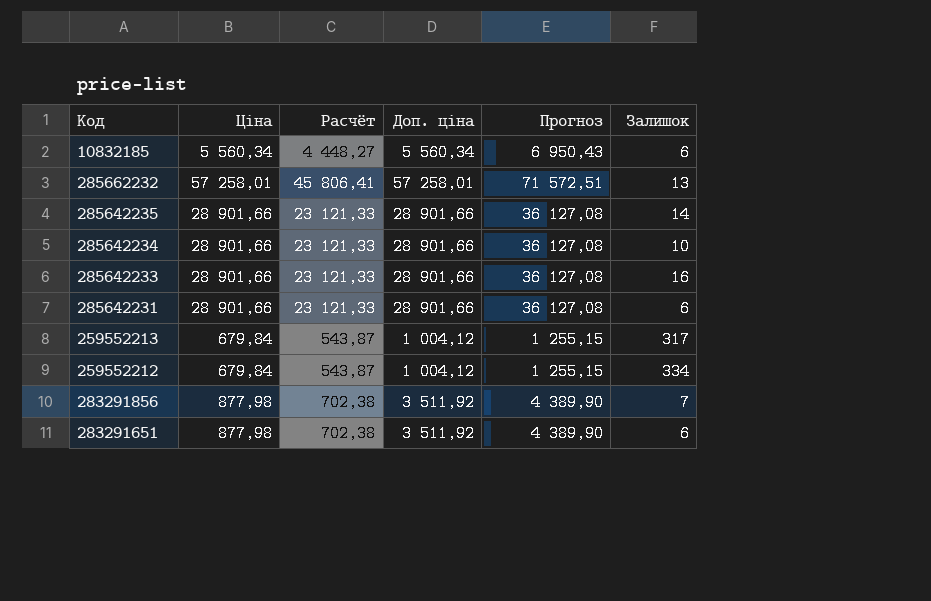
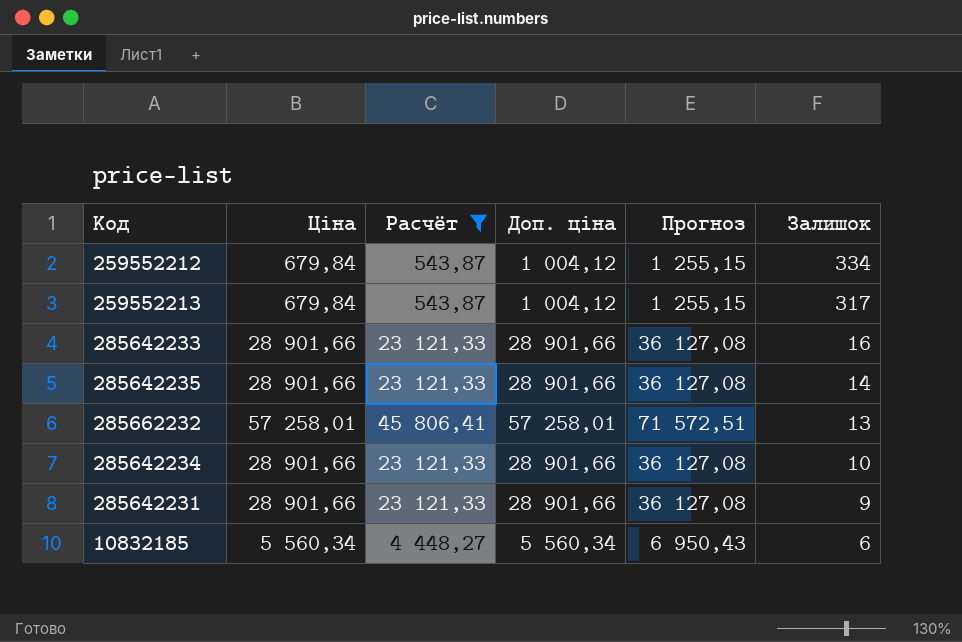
filter: none -> Расчёт != 702,38
row order: none -> Залишок descending
285642231 | Залишок: 6 -> 9

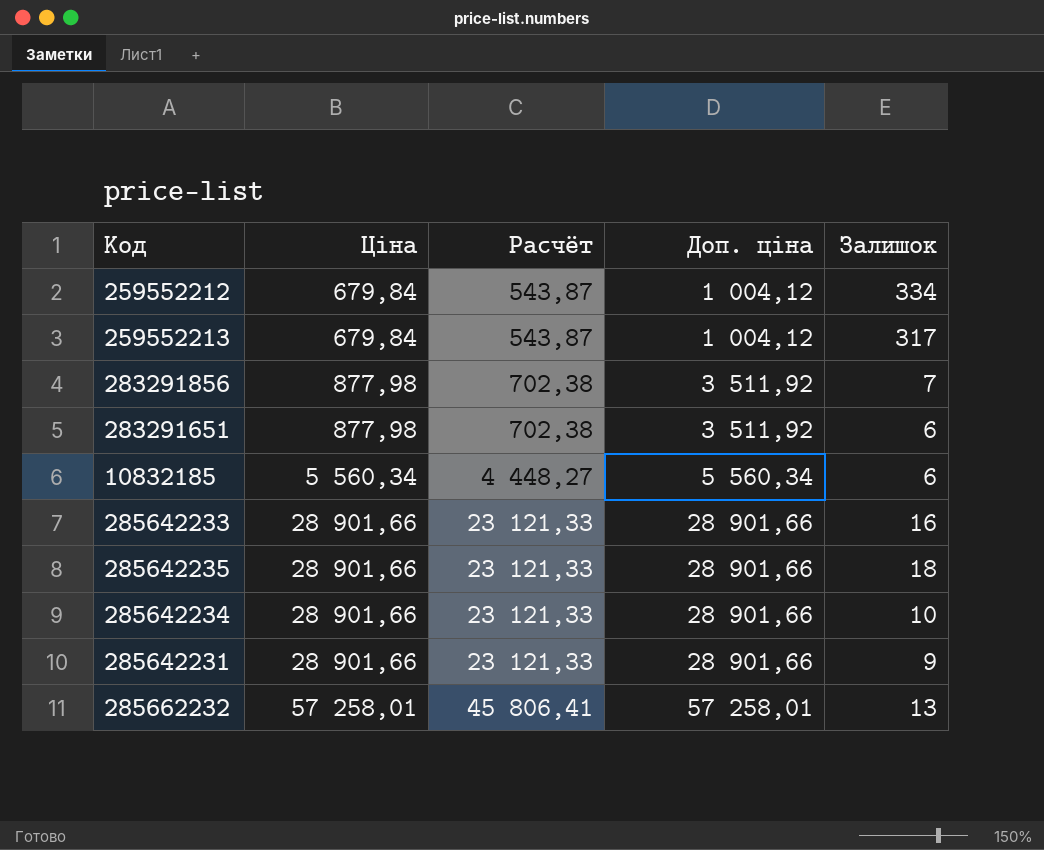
filter: Расчёт != 702,38 -> none
row order: Залишок descending -> Ціна ascending
column Прогноз | formula: [Доп. ціна] * 1,25 -> none
285642235 | Залишок: 14 -> 18

